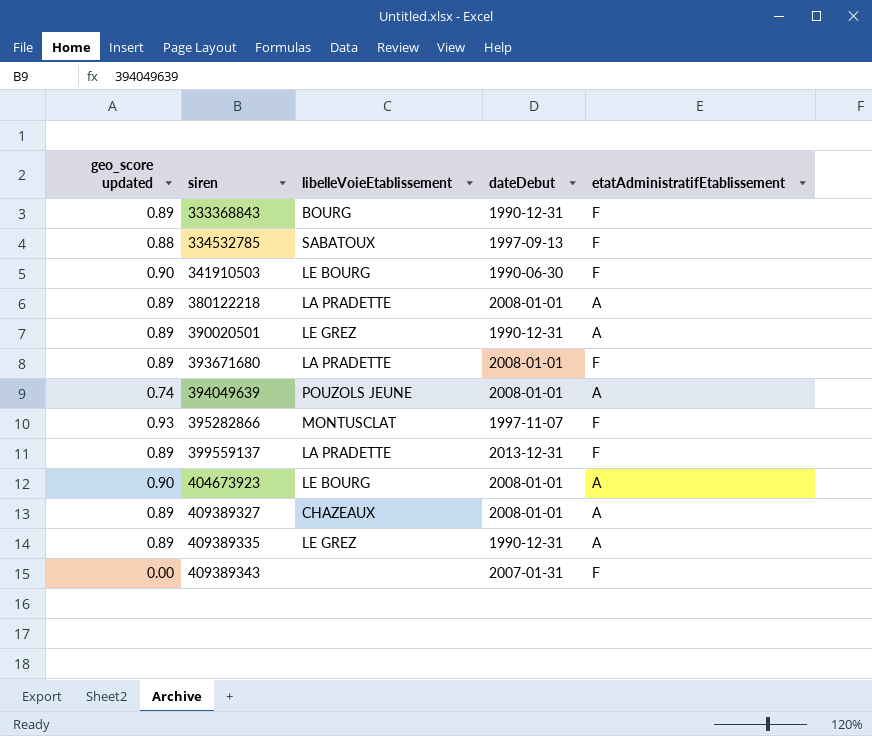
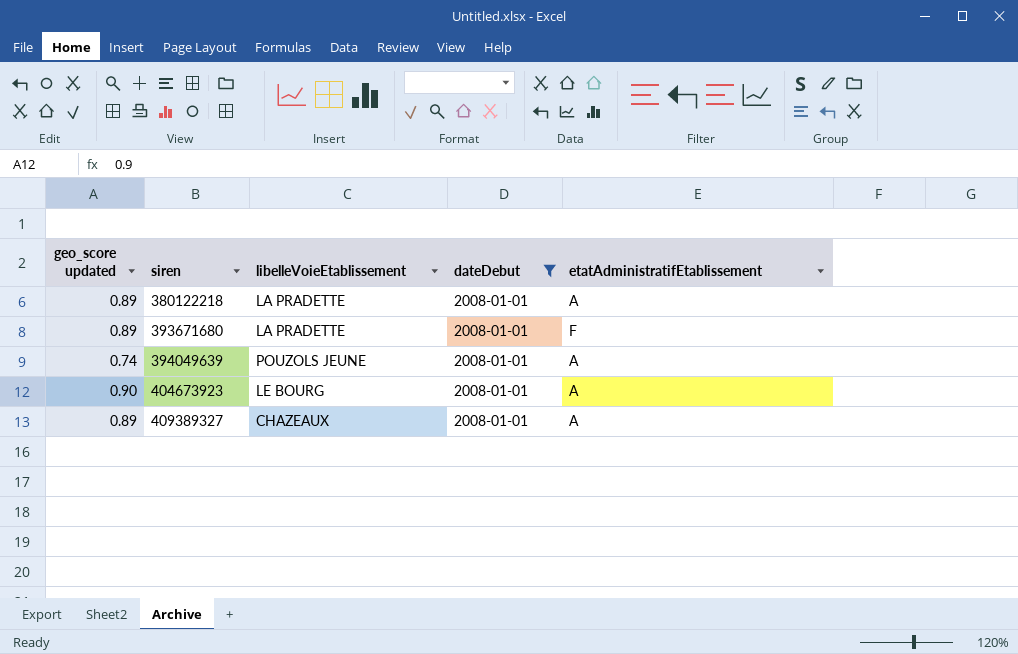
filter: none -> dateDebut = 2008-01-01

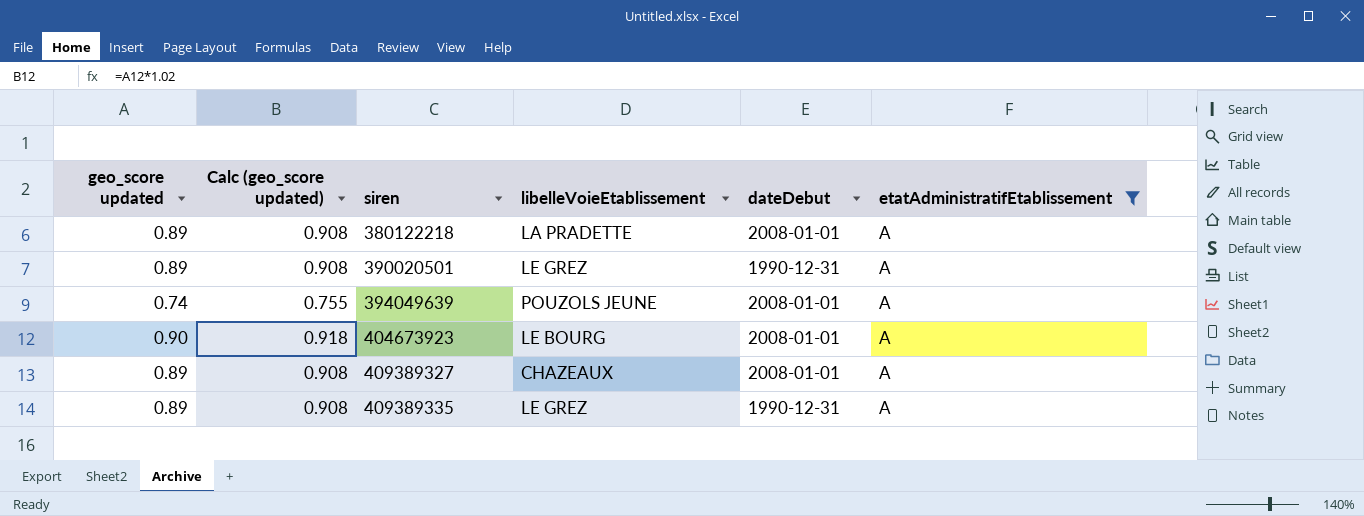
filter: dateDebut = 2008-01-01 -> etatAdministratifEtablissement = A
column Calc (geo_score updated) | formula: none -> [geo_score updated] * 1.02

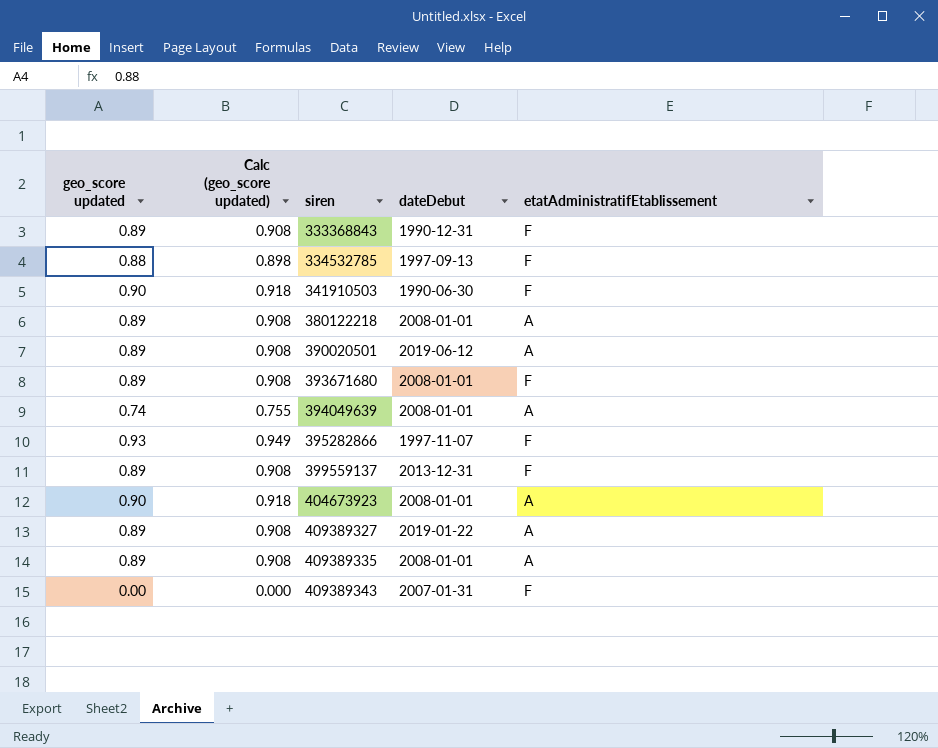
filter: etatAdministratifEtablissement = A -> none
column libelleVoieEtablissement | position: 4 -> none
390020501 | dateDebut: 1990-12-31 -> 2019-06-12
409389327 | dateDebut: 2008-01-01 -> 2019-01-22
409389335 | dateDebut: 1990-12-31 -> 2008-01-01

